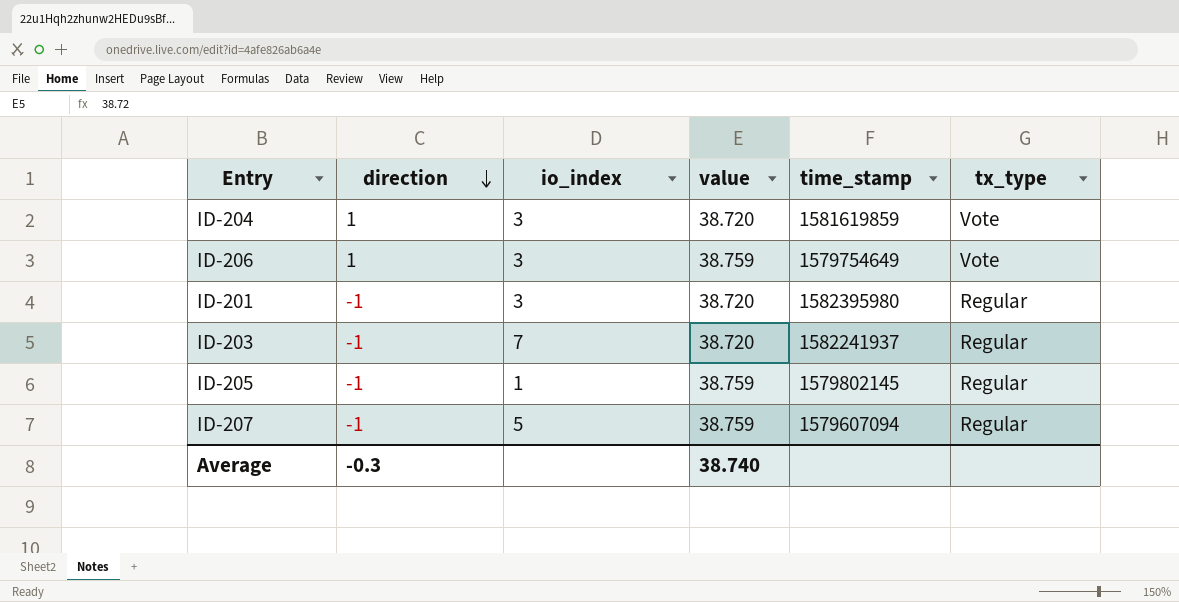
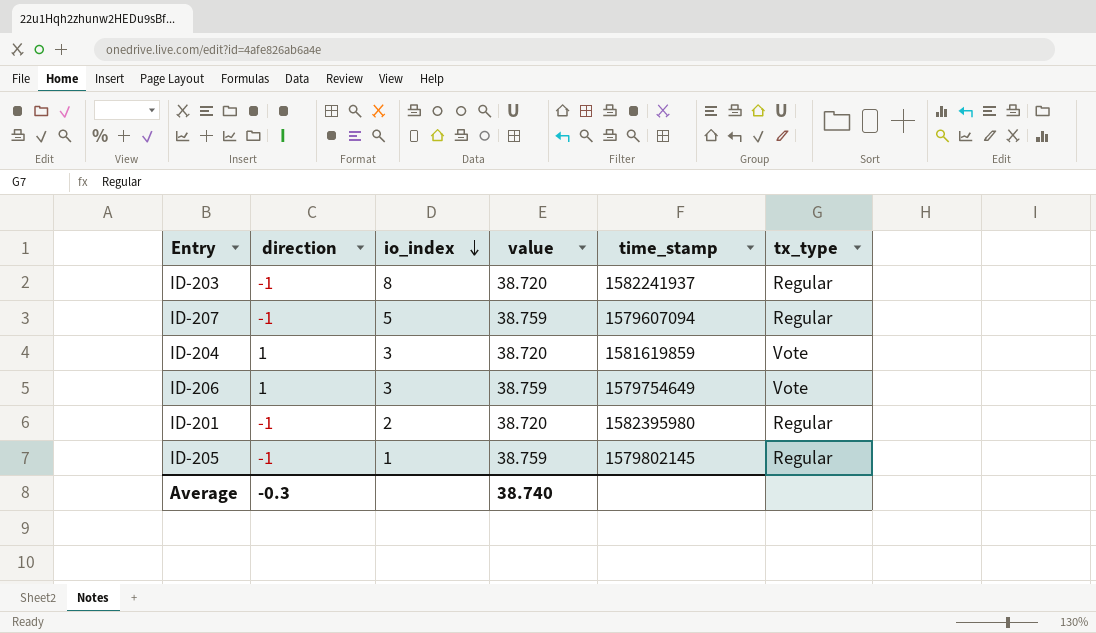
row order: direction descending -> io_index descending
ID-203 | io_index: 7 -> 8
ID-201 | io_index: 3 -> 2

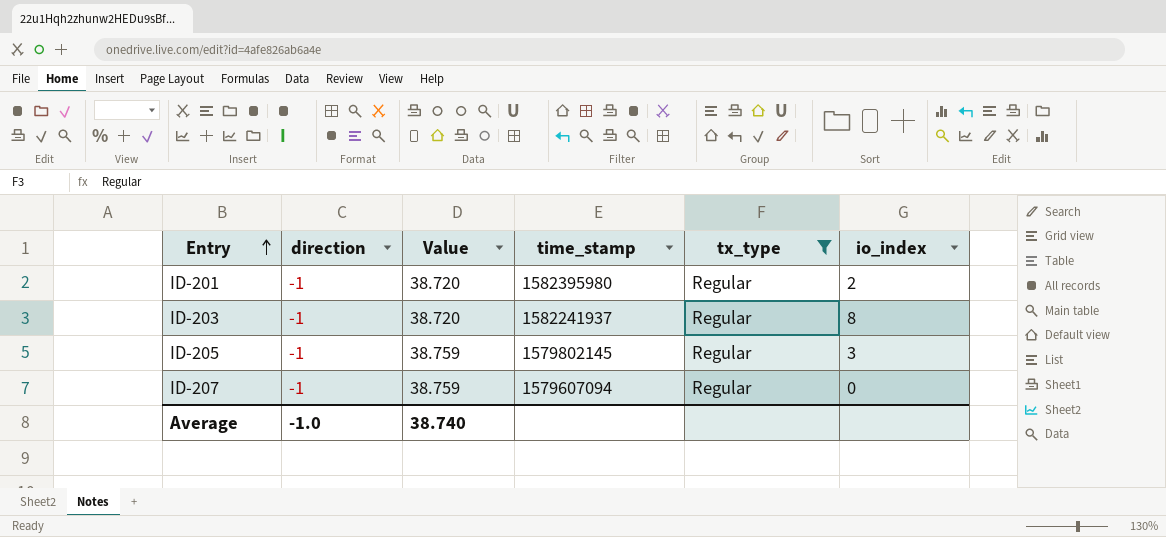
filter: none -> tx_type = Regular
row order: io_index descending -> Entry ascending
column name: value -> Value
column io_index | position: 3 -> 6
ID-205 | io_index: 1 -> 3
ID-207 | io_index: 5 -> 0
Average | direction: -0.3 -> -1.0

